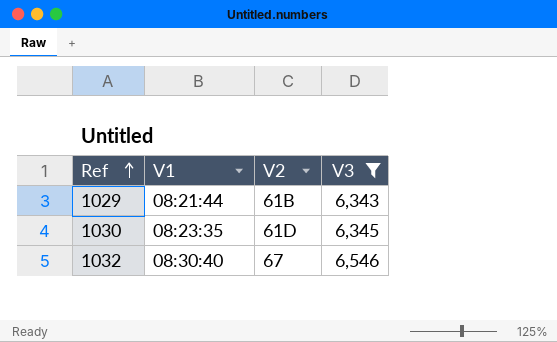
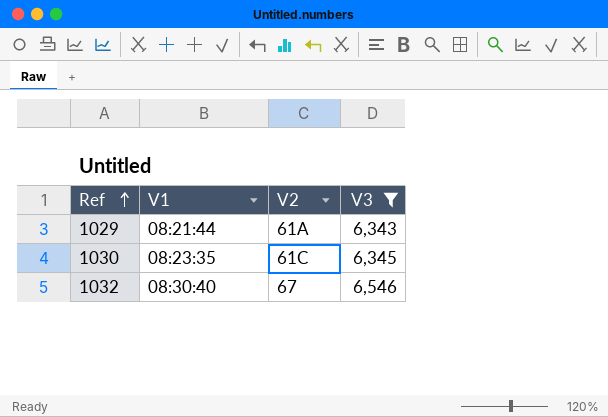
1029 | V2: 61B -> 61A
1030 | V2: 61D -> 61C

